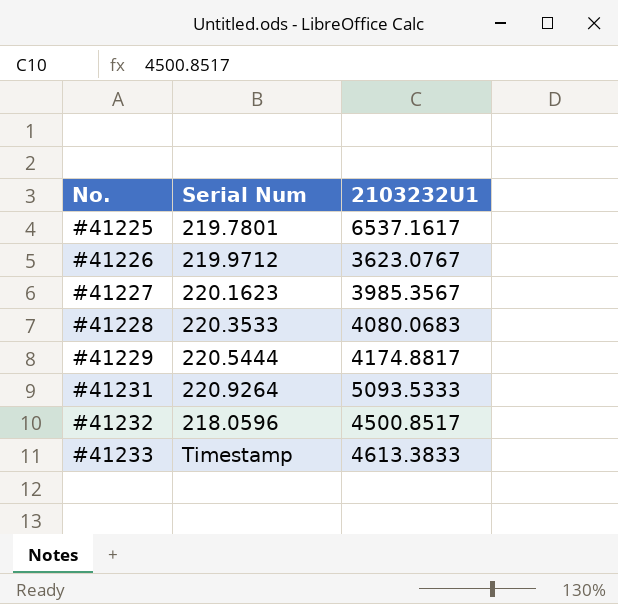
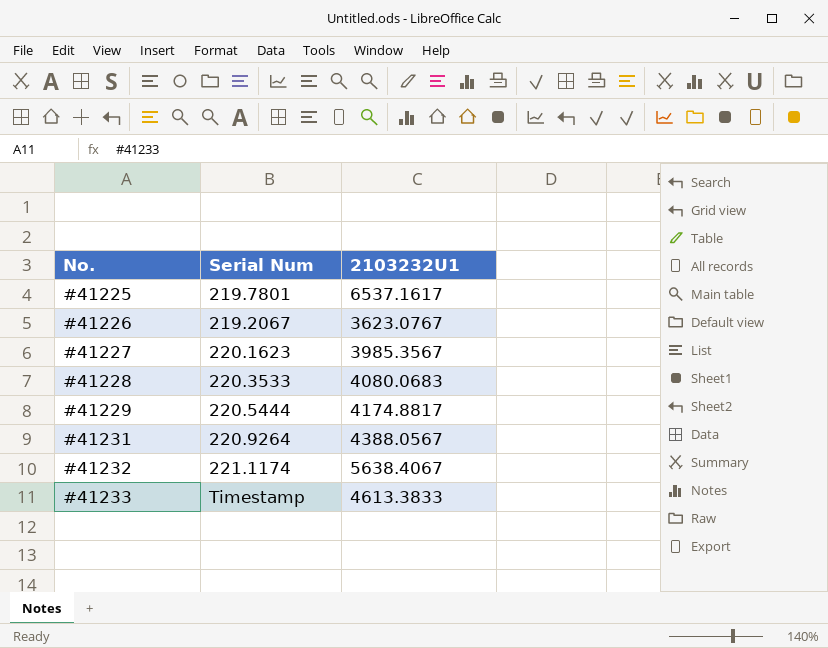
#41226 | Serial Num: 219.9712 -> 219.2067
#41231 | 2103232U1: 5093.5333 -> 4388.0567
#41232 | Serial Num: 218.0596 -> 221.1174
#41232 | 2103232U1: 4500.8517 -> 5638.4067

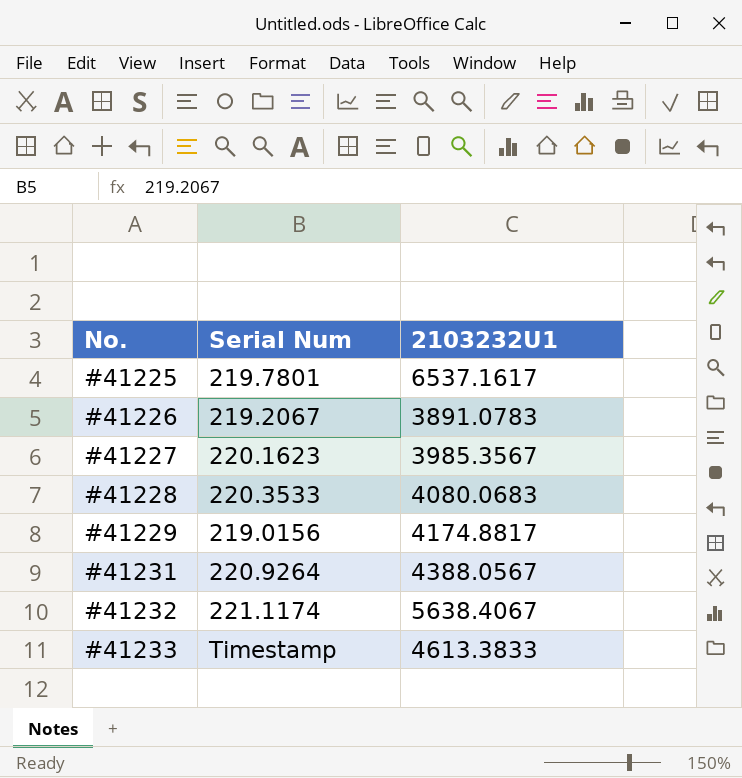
#41226 | 2103232U1: 3623.0767 -> 3891.0783
#41229 | Serial Num: 220.5444 -> 219.0156

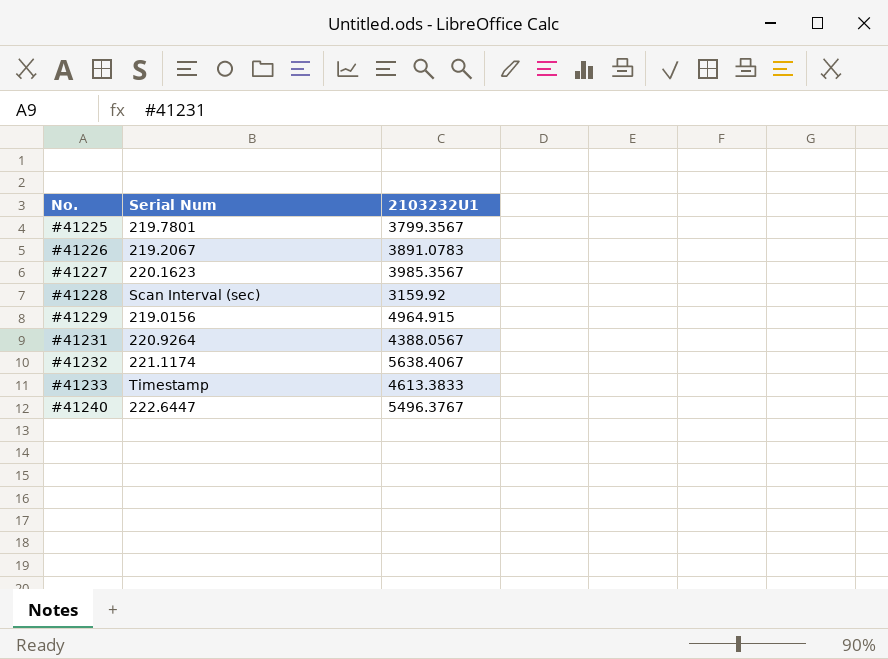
#41225 | 2103232U1: 6537.1617 -> 3799.3567
#41228 | Serial Num: 220.3533 -> Scan Interval (sec)
#41228 | 2103232U1: 4080.0683 -> 3159.92
#41229 | 2103232U1: 4174.8817 -> 4964.915
row #41240: none -> 222.6447 | 5496.3767

